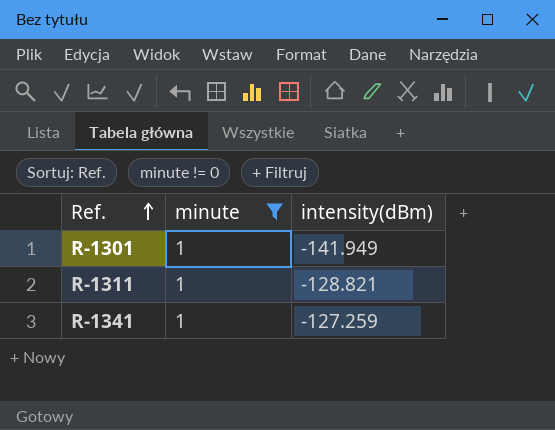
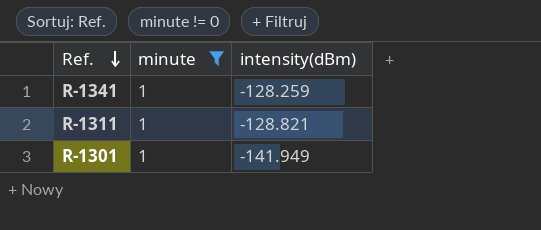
row order: Ref. ascending -> Ref. descending
R-1341 | intensity(dBm): -127.259 -> -128.259

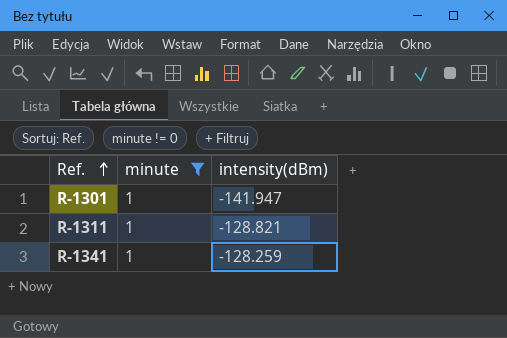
row order: Ref. descending -> Ref. ascending
R-1301 | intensity(dBm): -141.949 -> -141.947

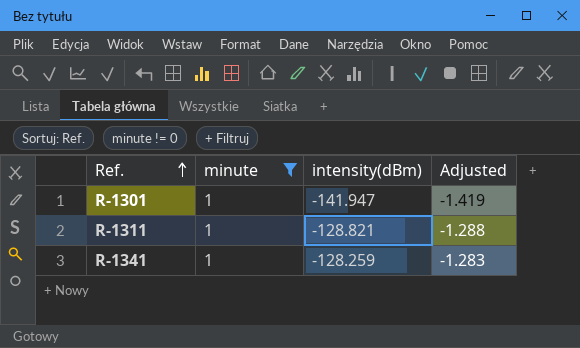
column Adjusted | formula: none -> [intensity(dBm)] * 0.01

